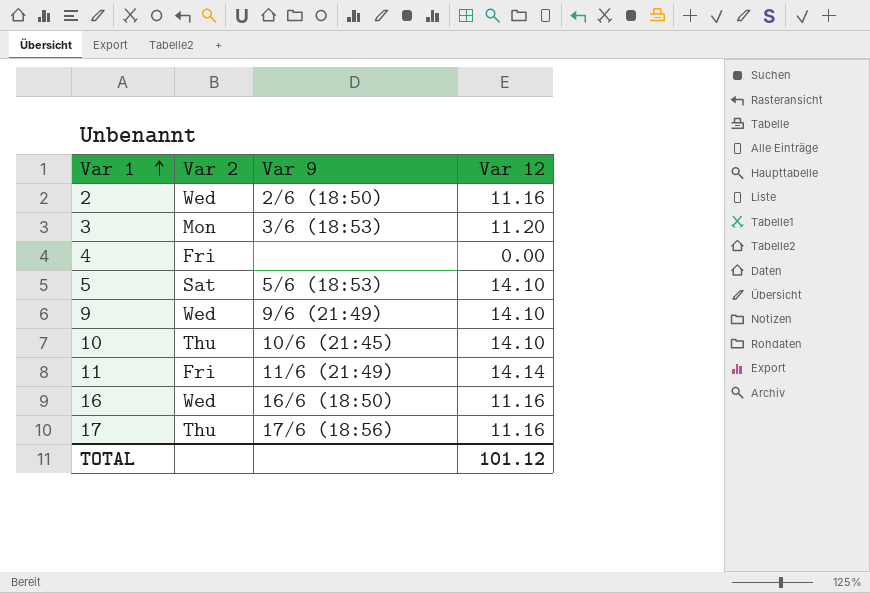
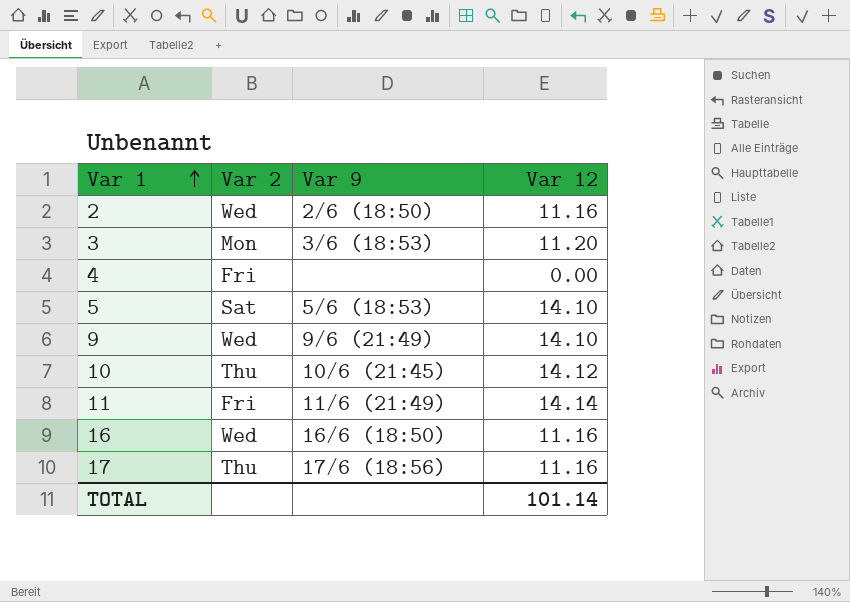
10 | Var 12: 14.10 -> 14.12
TOTAL | Var 12: 101.12 -> 101.14

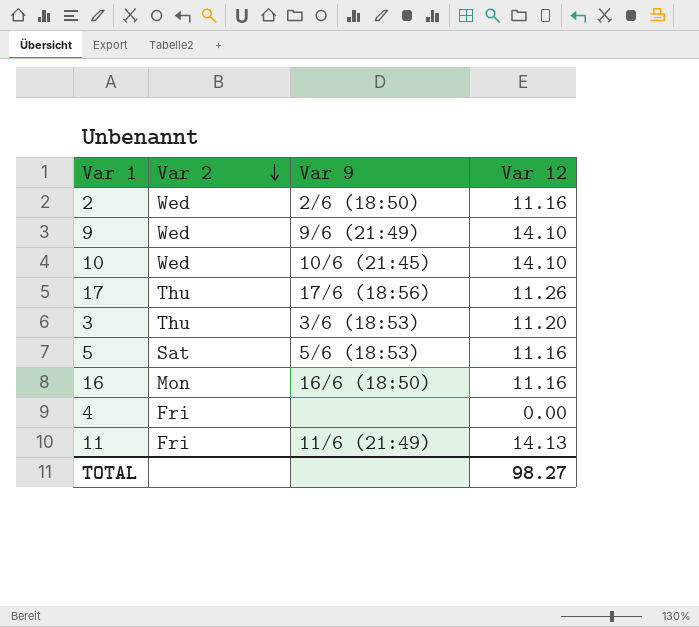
row order: Var 1 ascending -> Var 2 descending
10 | Var 2: Thu -> Wed
10 | Var 12: 14.12 -> 14.10
17 | Var 12: 11.16 -> 11.26
3 | Var 2: Mon -> Thu
5 | Var 12: 14.10 -> 11.16
16 | Var 2: Wed -> Mon
11 | Var 12: 14.14 -> 14.13
TOTAL | Var 12: 101.14 -> 98.27

